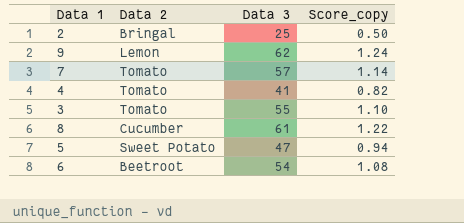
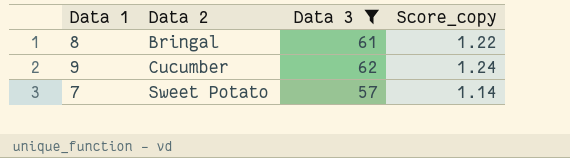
filter: none -> Data 3 >= 57
row order: none -> Data 2 ascending
8 | Data 2: Cucumber -> Bringal
9 | Data 2: Lemon -> Cucumber
7 | Data 2: Tomato -> Sweet Potato

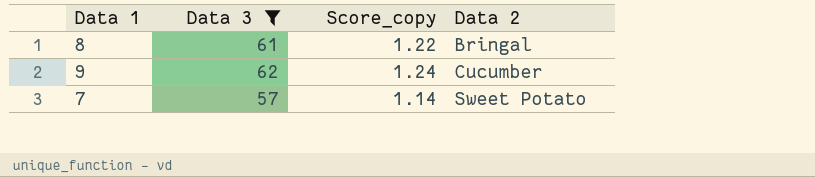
column Data 2 | position: 2 -> 4

